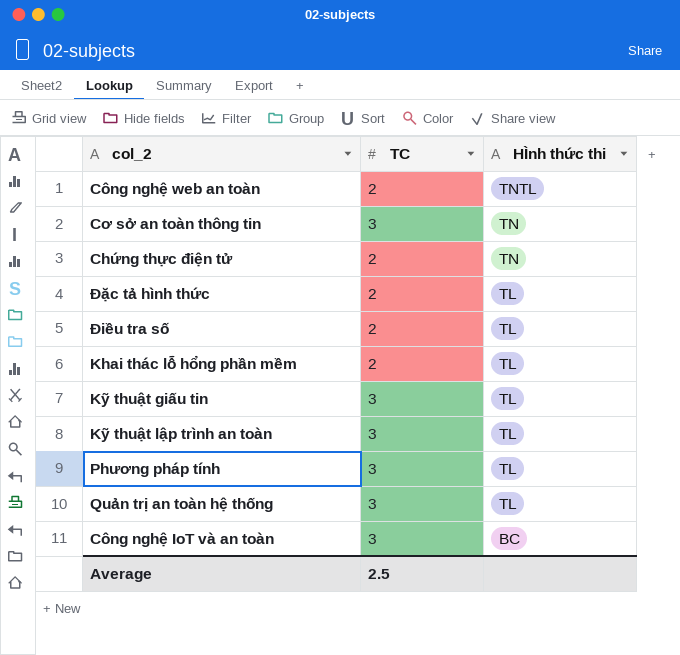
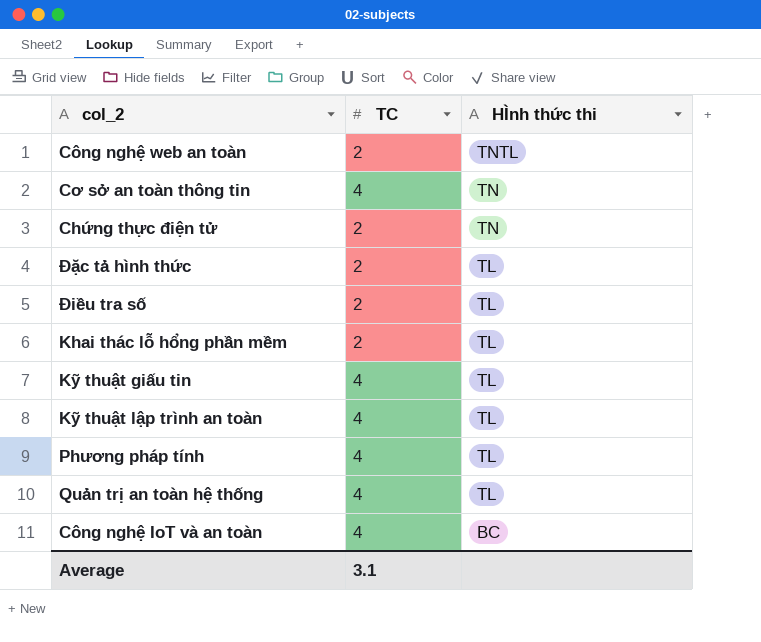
Cơ sở an toàn thông tin | TC: 3 -> 4
Kỹ thuật giấu tin | TC: 3 -> 4
Kỹ thuật lập trình an toàn | TC: 3 -> 4
Phương pháp tính | TC: 3 -> 4
Quản trị an toàn hệ thống | TC: 3 -> 4
Công nghệ IoT và an toàn | TC: 3 -> 4
Average | TC: 2.5 -> 3.1

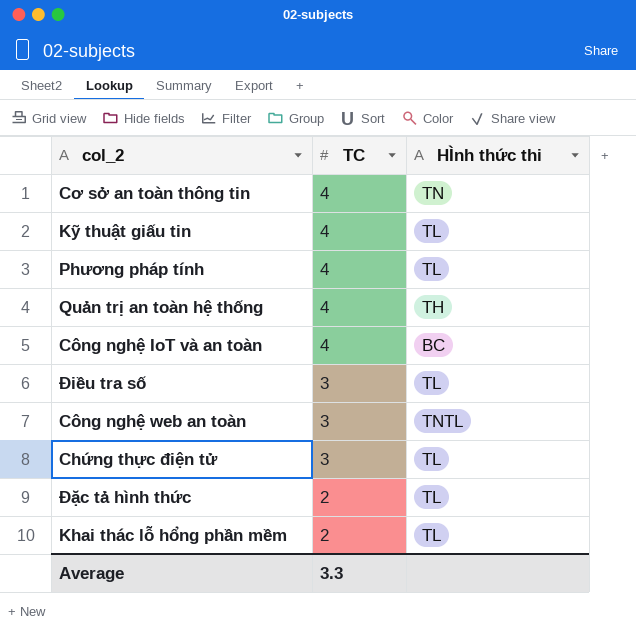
row order: HÌnh thức thi descending -> TC descending
row Kỹ thuật lập trình an toàn: 4 | TL -> none
Quản trị an toàn hệ thống | HÌnh thức thi: TL -> TH
Điều tra số | TC: 2 -> 3
Công nghệ web an toàn | TC: 2 -> 3
Chứng thực điện tử | TC: 2 -> 3
Chứng thực điện tử | HÌnh thức thi: TN -> TL
Average | TC: 3.1 -> 3.3

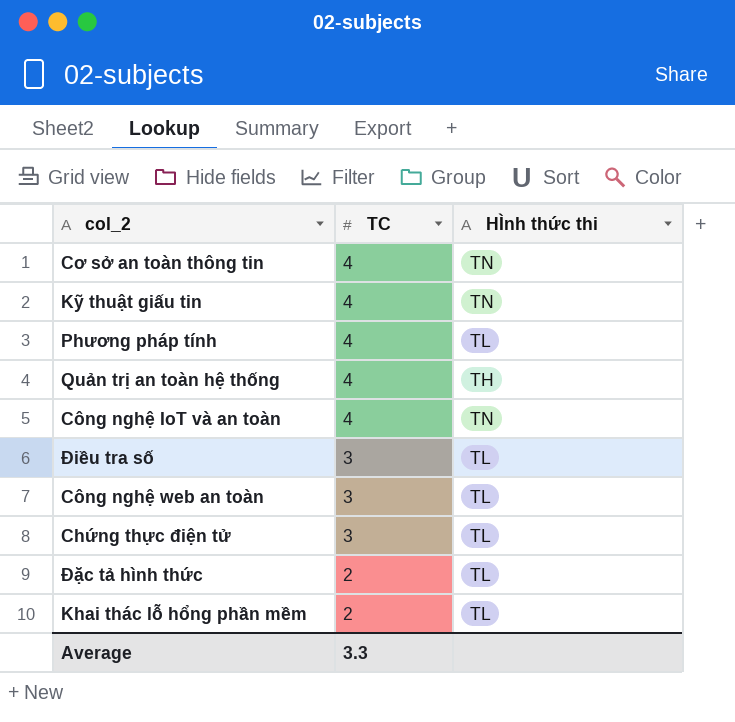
Kỹ thuật giấu tin | HÌnh thức thi: TL -> TN
Công nghệ IoT và an toàn | HÌnh thức thi: BC -> TN
Công nghệ web an toàn | HÌnh thức thi: TNTL -> TL

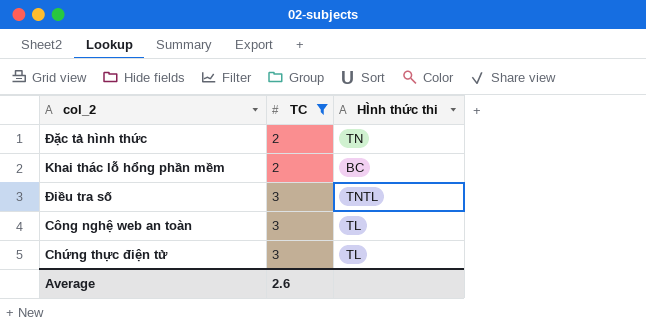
filter: none -> TC != 4
row order: TC descending -> TC ascending
Đặc tả hình thức | HÌnh thức thi: TL -> TN
Khai thác lỗ hổng phần mềm | HÌnh thức thi: TL -> BC
Điều tra số | HÌnh thức thi: TL -> TNTL
Average | TC: 3.3 -> 2.6

